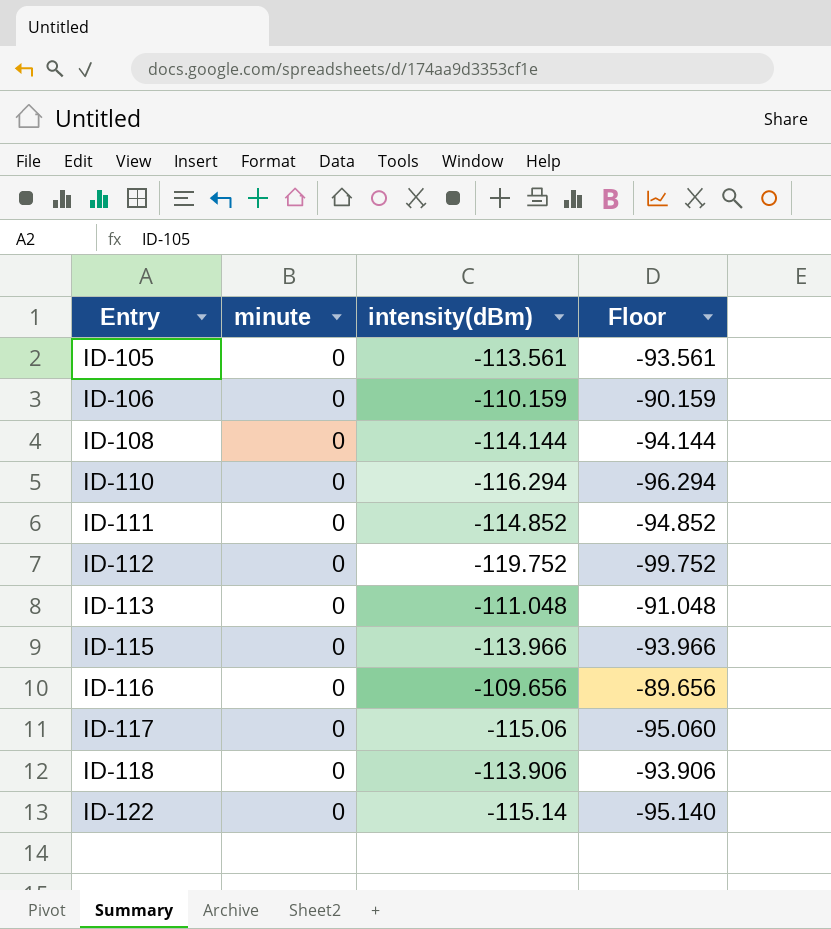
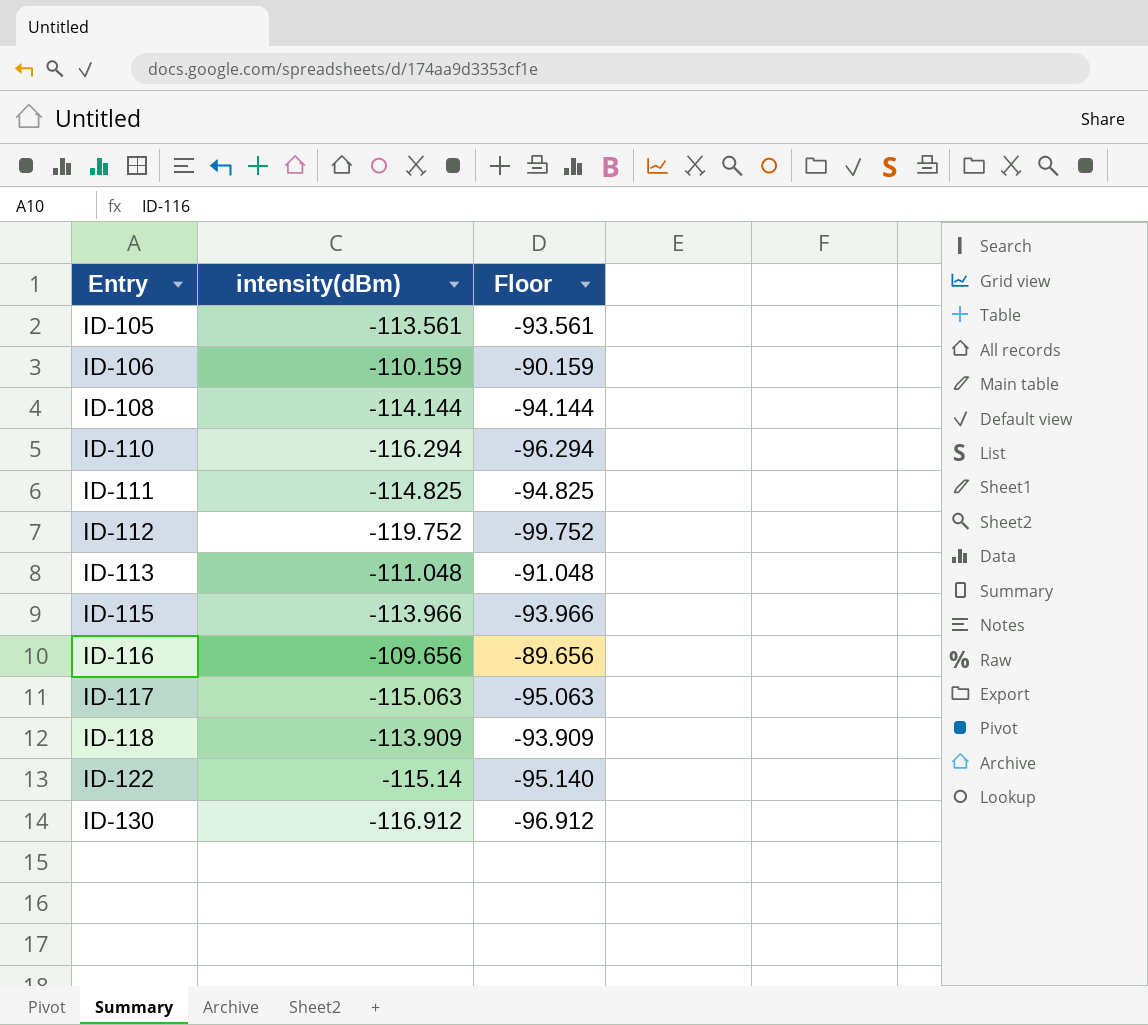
column minute | position: 2 -> none
ID-111 | intensity(dBm): -114.852 -> -114.825
ID-111 | Floor: -94.852 -> -94.825
ID-117 | intensity(dBm): -115.06 -> -115.063
ID-117 | Floor: -95.060 -> -95.063
ID-118 | intensity(dBm): -113.906 -> -113.909
ID-118 | Floor: -93.906 -> -93.909
row ID-130: none -> -116.912 | -96.912

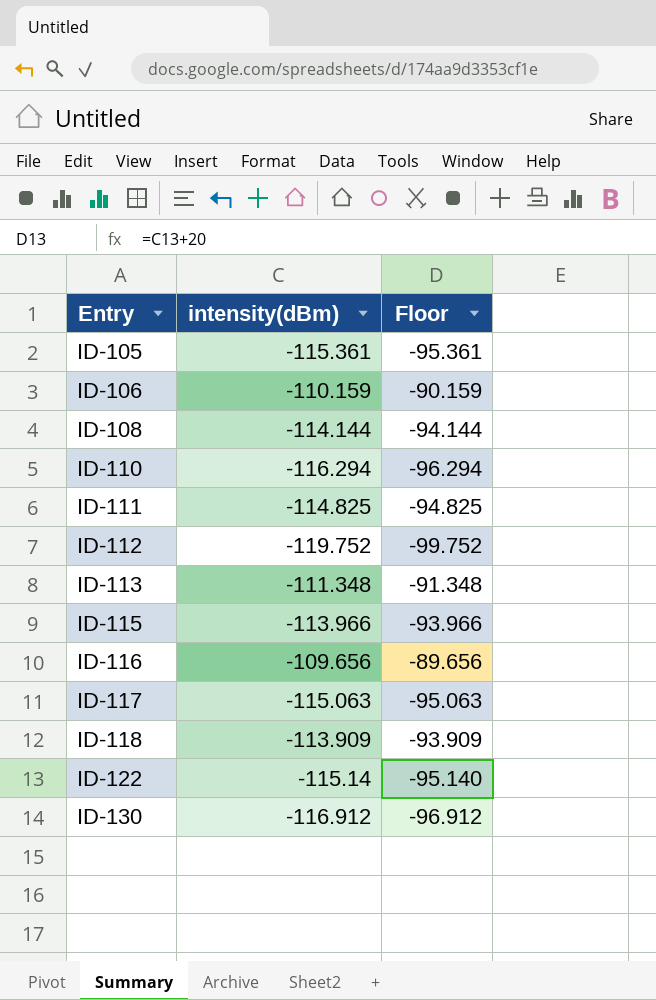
ID-105 | intensity(dBm): -113.561 -> -115.361
ID-105 | Floor: -93.561 -> -95.361
ID-113 | intensity(dBm): -111.048 -> -111.348
ID-113 | Floor: -91.048 -> -91.348

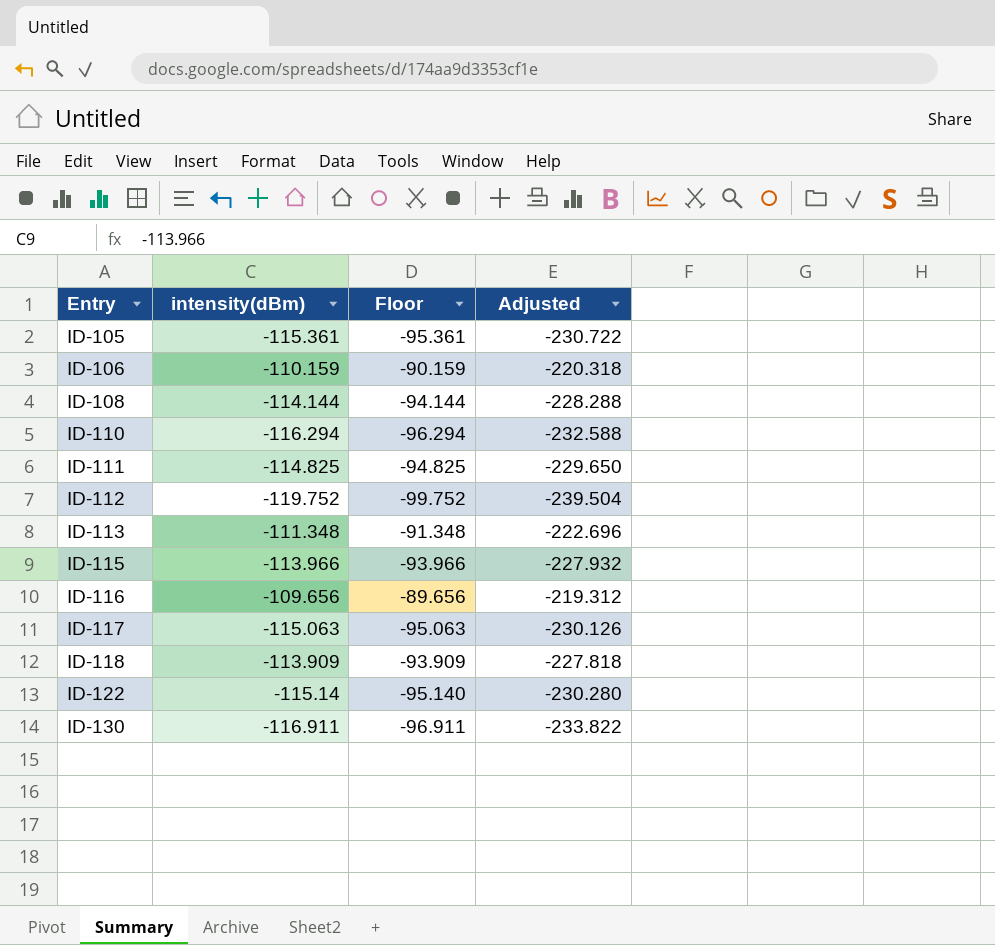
column Adjusted | formula: none -> [intensity(dBm)] * 2
ID-130 | intensity(dBm): -116.912 -> -116.911
ID-130 | Floor: -96.912 -> -96.911

